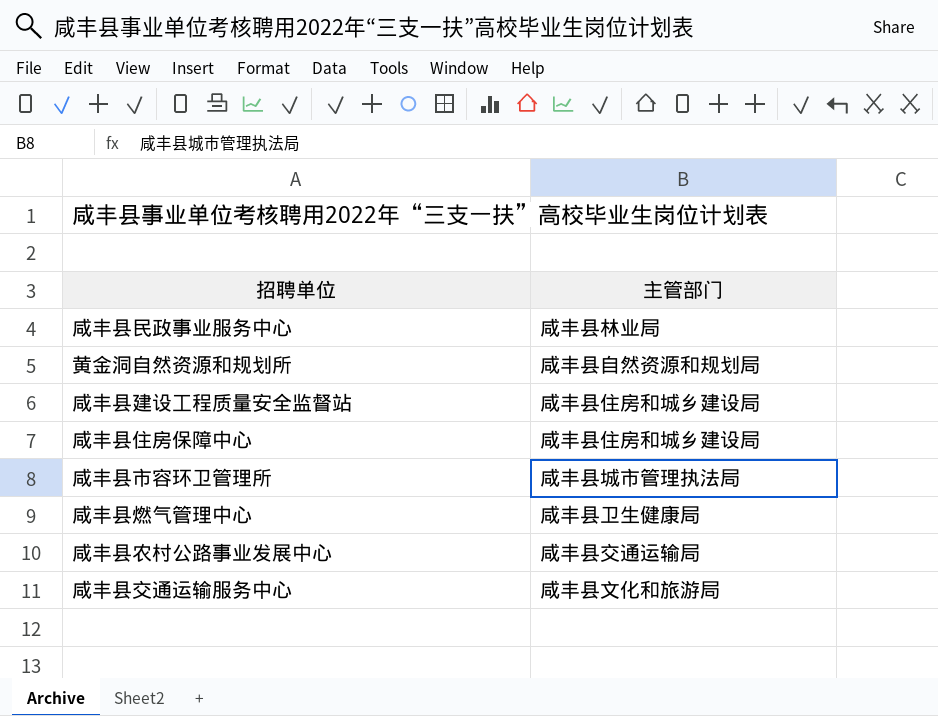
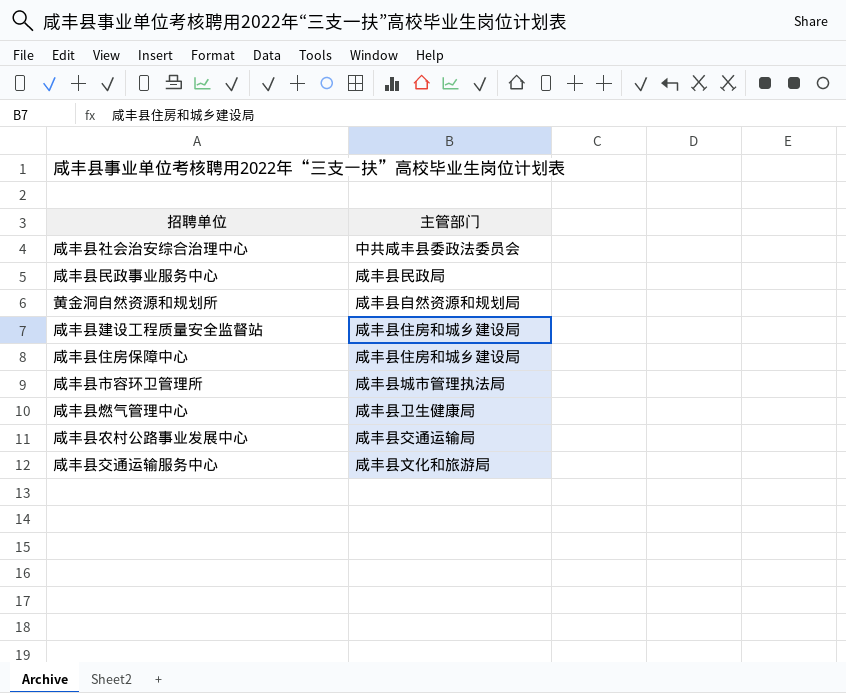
row 咸丰县社会治安综合治理中心: none -> 中共咸丰县委政法委员会
咸丰县民政事业服务中心 | 主管部门: 咸丰县林业局 -> 咸丰县民政局

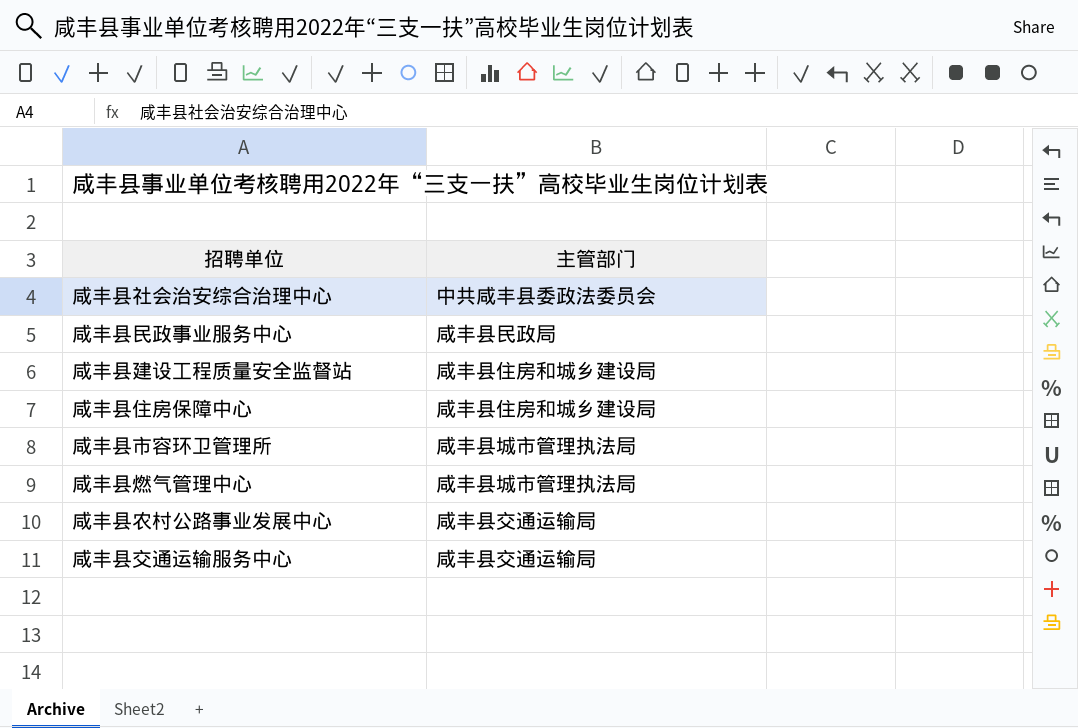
row 黄金洞自然资源和规划所: 咸丰县自然资源和规划局 -> none
咸丰县燃气管理中心 | 主管部门: 咸丰县卫生健康局 -> 咸丰县城市管理执法局
咸丰县交通运输服务中心 | 主管部门: 咸丰县文化和旅游局 -> 咸丰县交通运输局

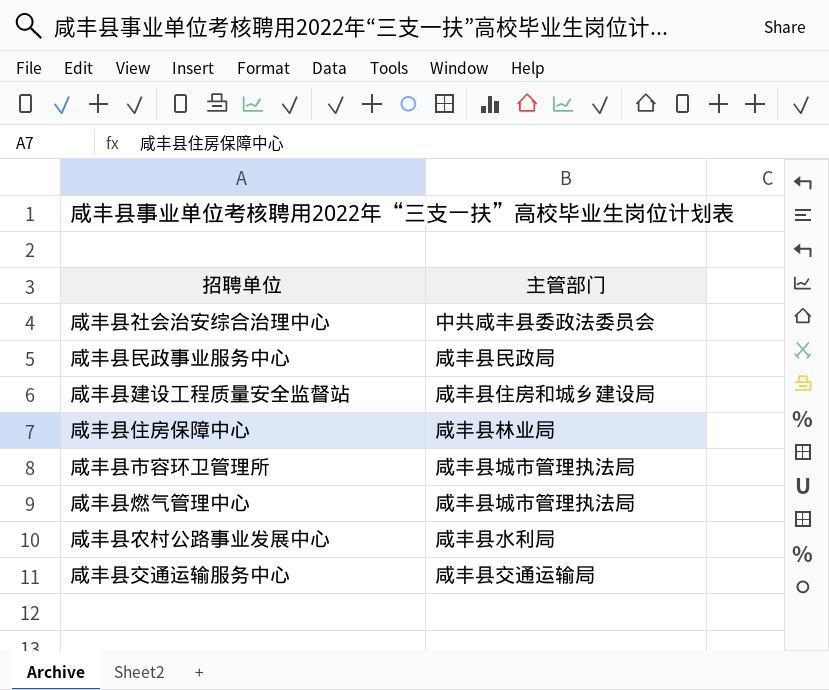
咸丰县住房保障中心 | 主管部门: 咸丰县住房和城乡建设局 -> 咸丰县林业局
咸丰县农村公路事业发展中心 | 主管部门: 咸丰县交通运输局 -> 咸丰县水利局

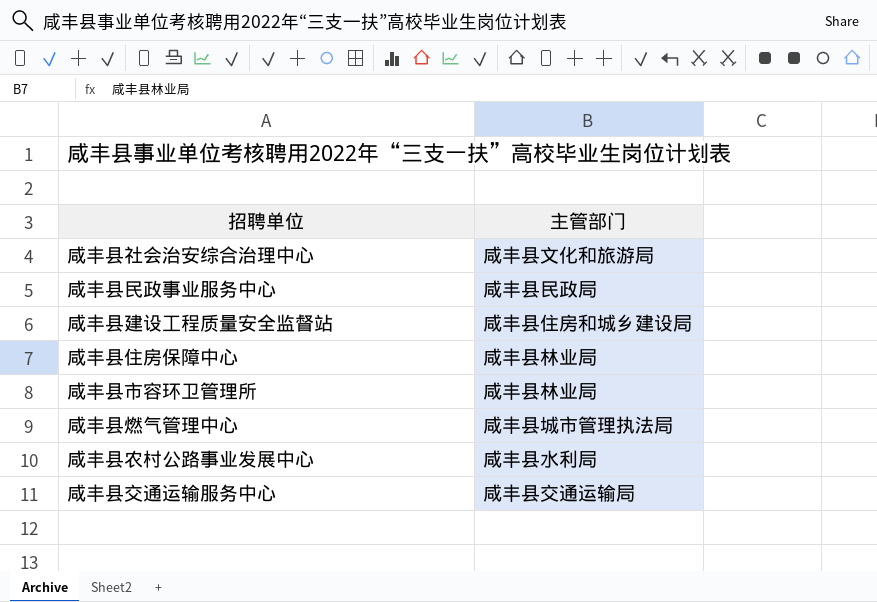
咸丰县社会治安综合治理中心 | 主管部门: 中共咸丰县委政法委员会 -> 咸丰县文化和旅游局
咸丰县市容环卫管理所 | 主管部门: 咸丰县城市管理执法局 -> 咸丰县林业局

